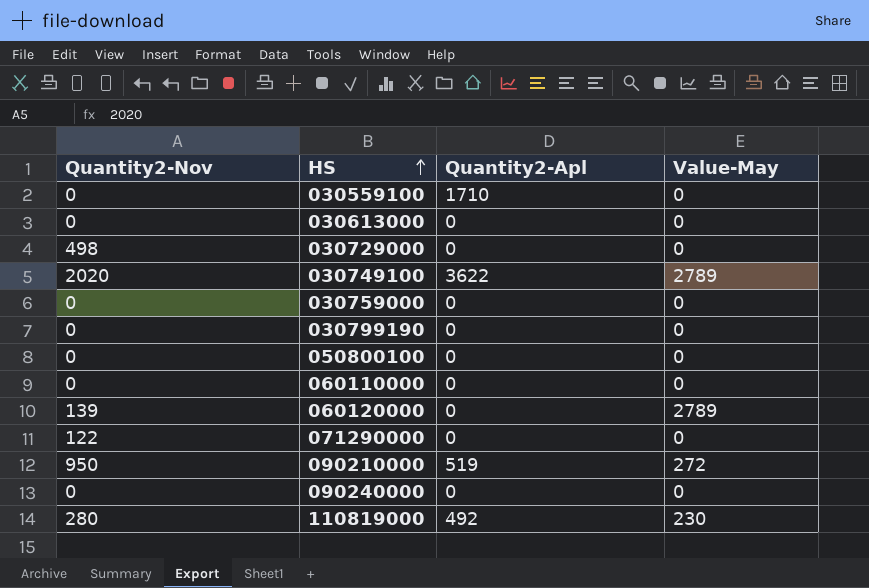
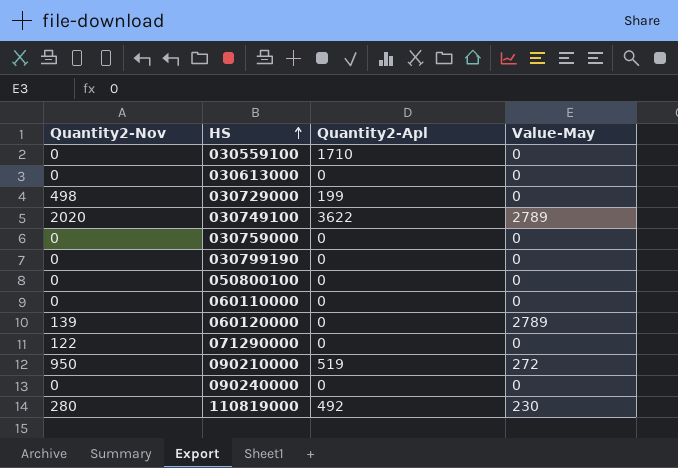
030729000 | Quantity2-Apl: 0 -> 199

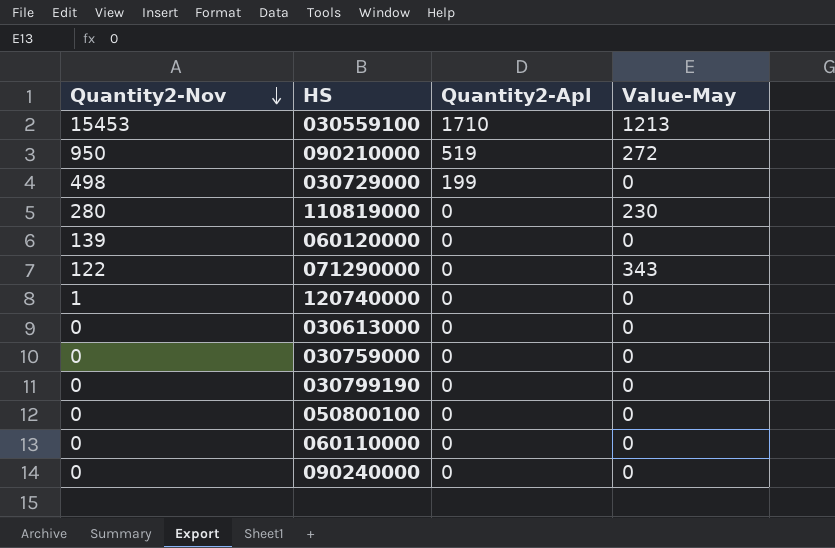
row order: HS ascending -> Quantity2-Nov descending
row 030749100: 2020 | 3622 | 2789 -> none
030559100 | Quantity2-Nov: 0 -> 15453
030559100 | Value-May: 0 -> 1213
110819000 | Quantity2-Apl: 492 -> 0
060120000 | Value-May: 2789 -> 0
071290000 | Value-May: 0 -> 343
row 120740000: none -> 1 | 0 | 0

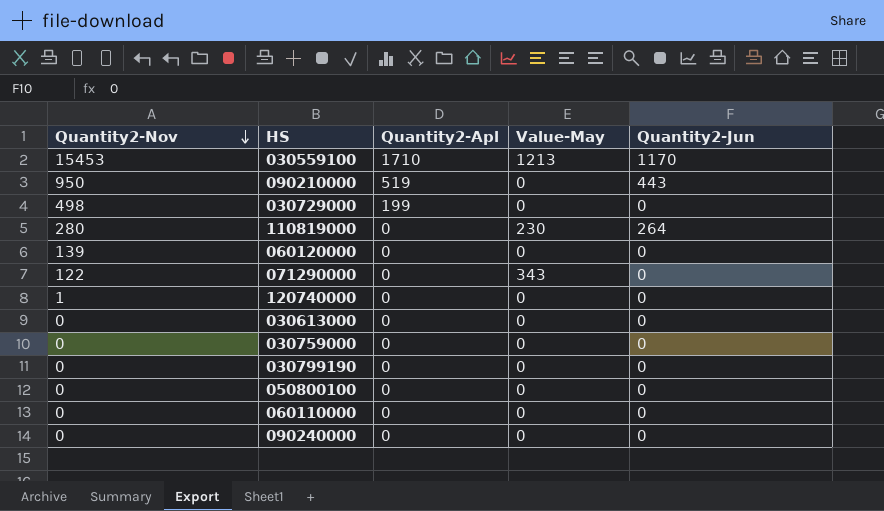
column Quantity2-Jun | position: none -> 5
090210000 | Value-May: 272 -> 0

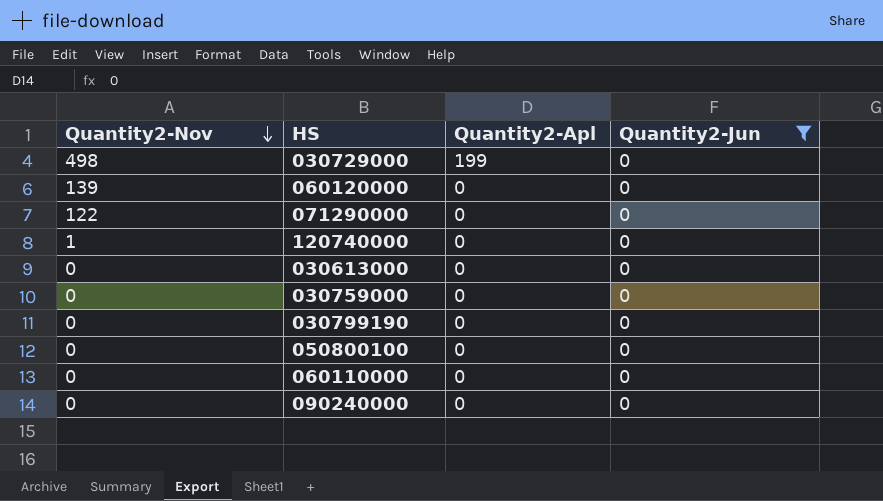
filter: none -> Quantity2-Jun = 0
column Value-May | position: 4 -> none

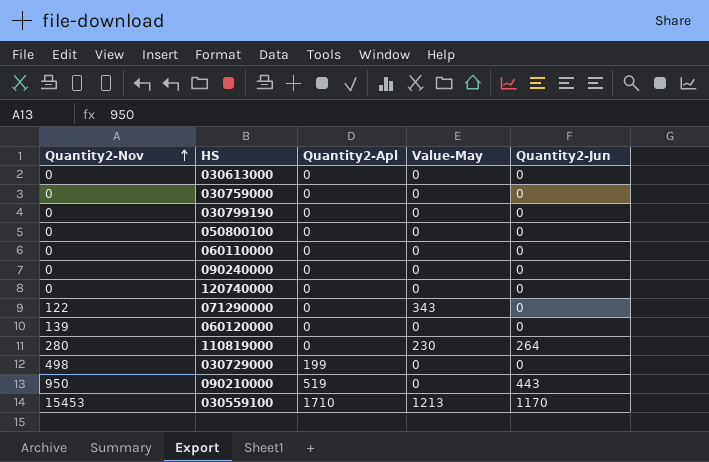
filter: Quantity2-Jun = 0 -> none
row order: Quantity2-Nov descending -> Quantity2-Nov ascending
column Value-May | position: none -> 4
120740000 | Quantity2-Nov: 1 -> 0

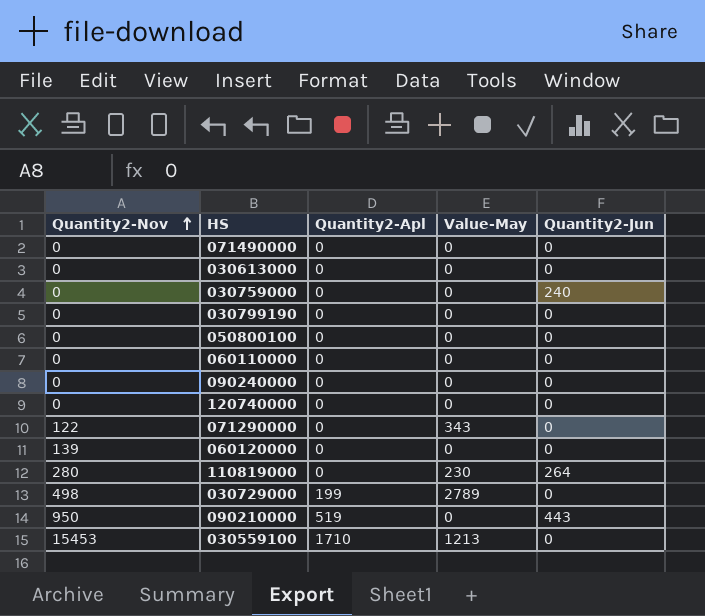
row 071490000: none -> 0 | 0 | 0 | 0
030759000 | Quantity2-Jun: 0 -> 240
030729000 | Value-May: 0 -> 2789
030559100 | Quantity2-Jun: 1170 -> 0

